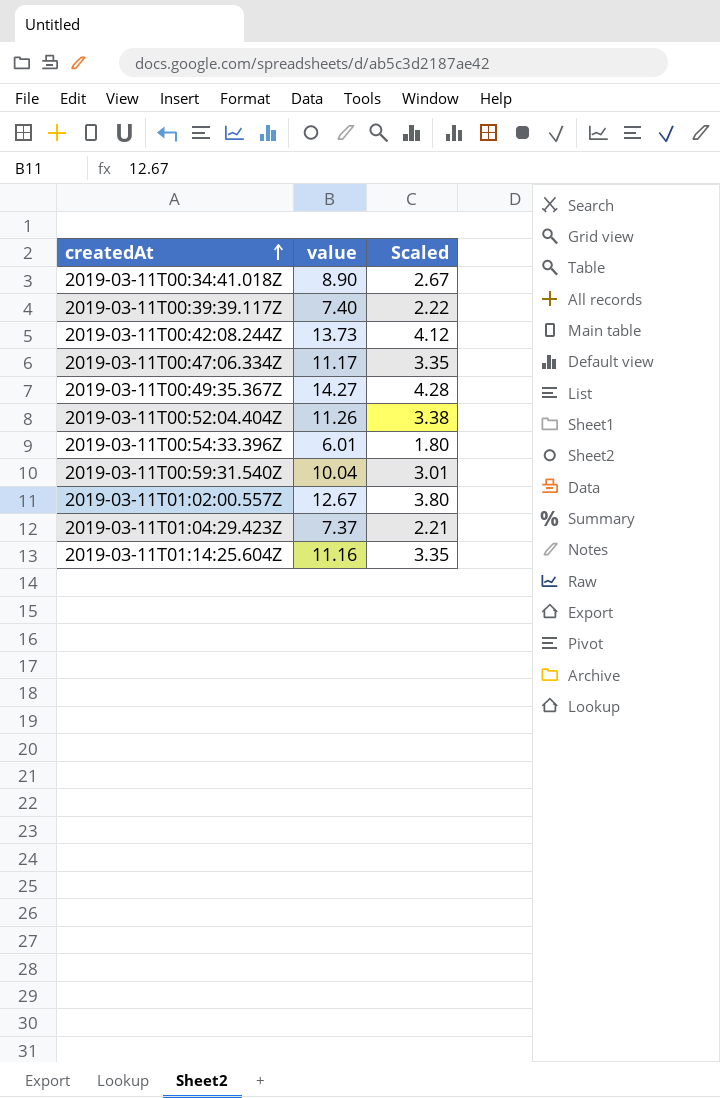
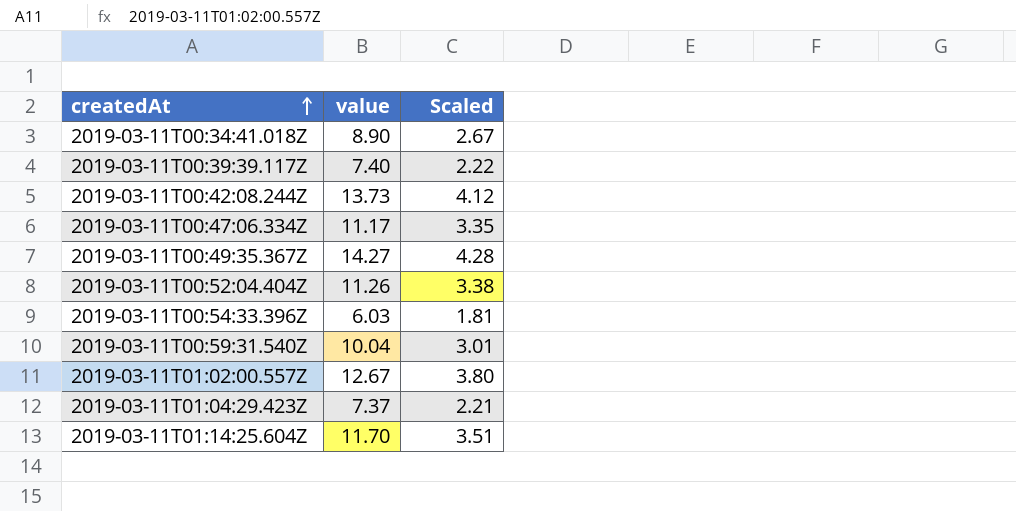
2019-03-11T00:54:33.396Z | value: 6.01 -> 6.03
2019-03-11T00:54:33.396Z | Scaled: 1.80 -> 1.81
2019-03-11T01:14:25.604Z | value: 11.16 -> 11.70
2019-03-11T01:14:25.604Z | Scaled: 3.35 -> 3.51

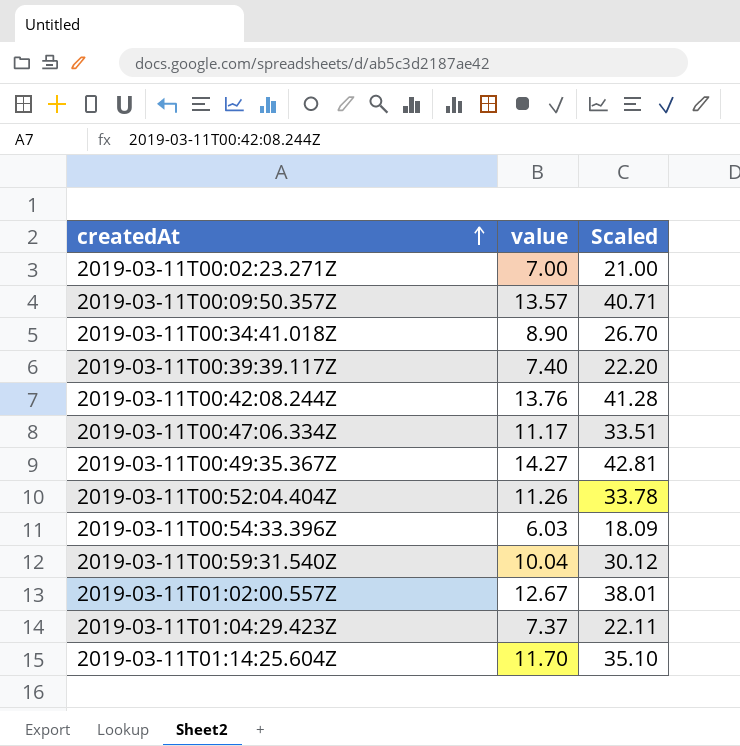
column Scaled | formula: [value] * 0.3 -> [value] * 3
row 2019-03-11T00:02:23.271Z: none -> 7.00 | 21.00
row 2019-03-11T00:09:50.357Z: none -> 13.57 | 40.71
2019-03-11T00:42:08.244Z | value: 13.73 -> 13.76

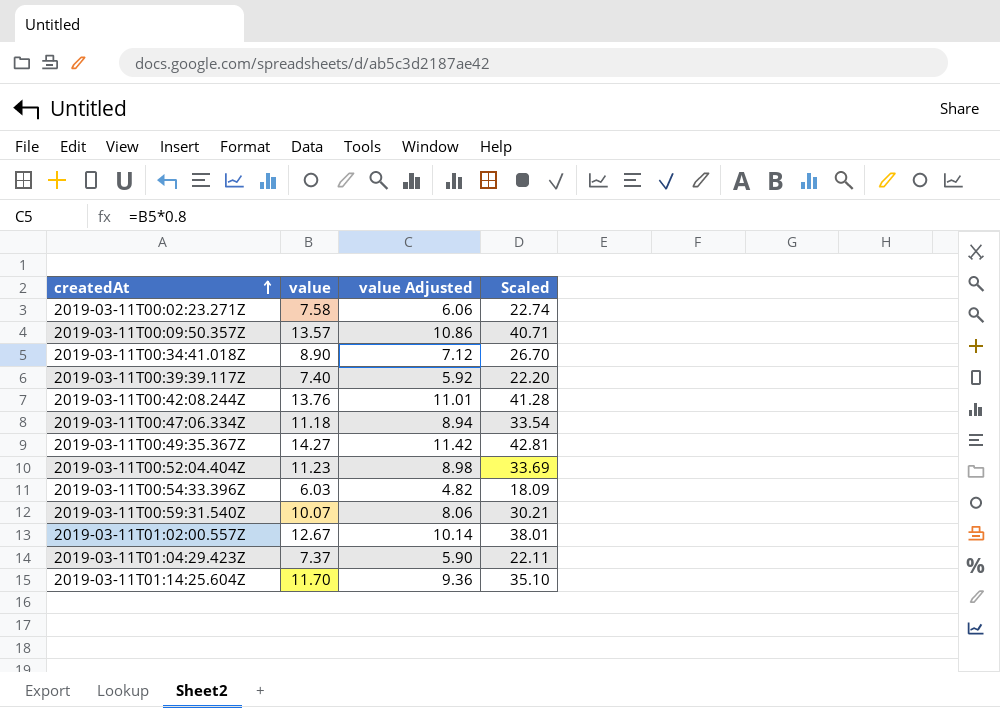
column value Adjusted | formula: none -> [value] * 0.8
2019-03-11T00:02:23.271Z | value: 7.00 -> 7.58
2019-03-11T00:02:23.271Z | Scaled: 21.00 -> 22.74
2019-03-11T00:47:06.334Z | value: 11.17 -> 11.18
2019-03-11T00:47:06.334Z | Scaled: 33.51 -> 33.54
2019-03-11T00:52:04.404Z | value: 11.26 -> 11.23
2019-03-11T00:52:04.404Z | Scaled: 33.78 -> 33.69
2019-03-11T00:59:31.540Z | value: 10.04 -> 10.07
2019-03-11T00:59:31.540Z | Scaled: 30.12 -> 30.21

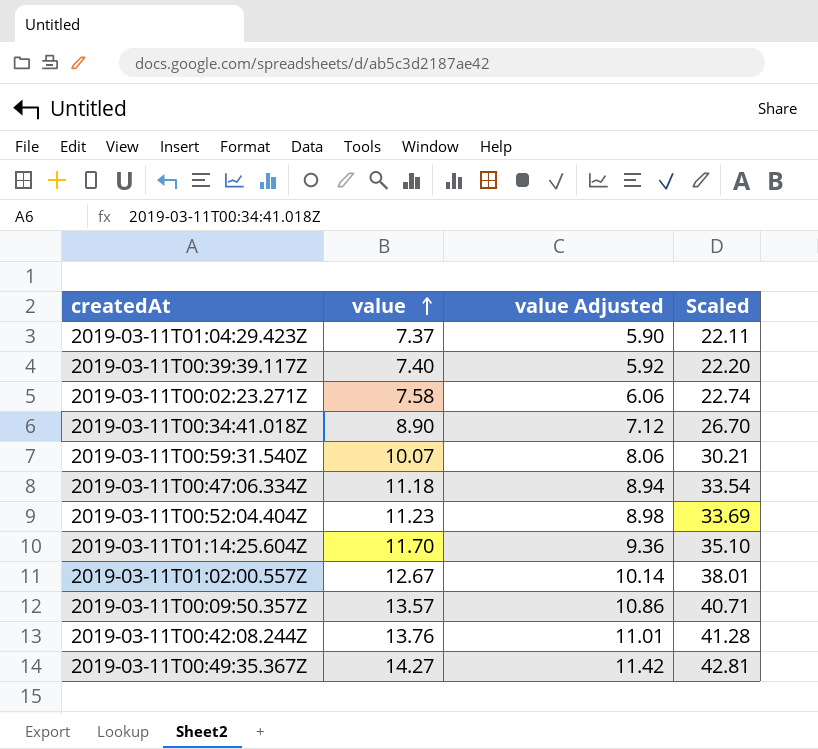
row order: createdAt ascending -> value ascending
row 2019-03-11T00:54:33.396Z: 6.03 | 4.82 | 18.09 -> none

